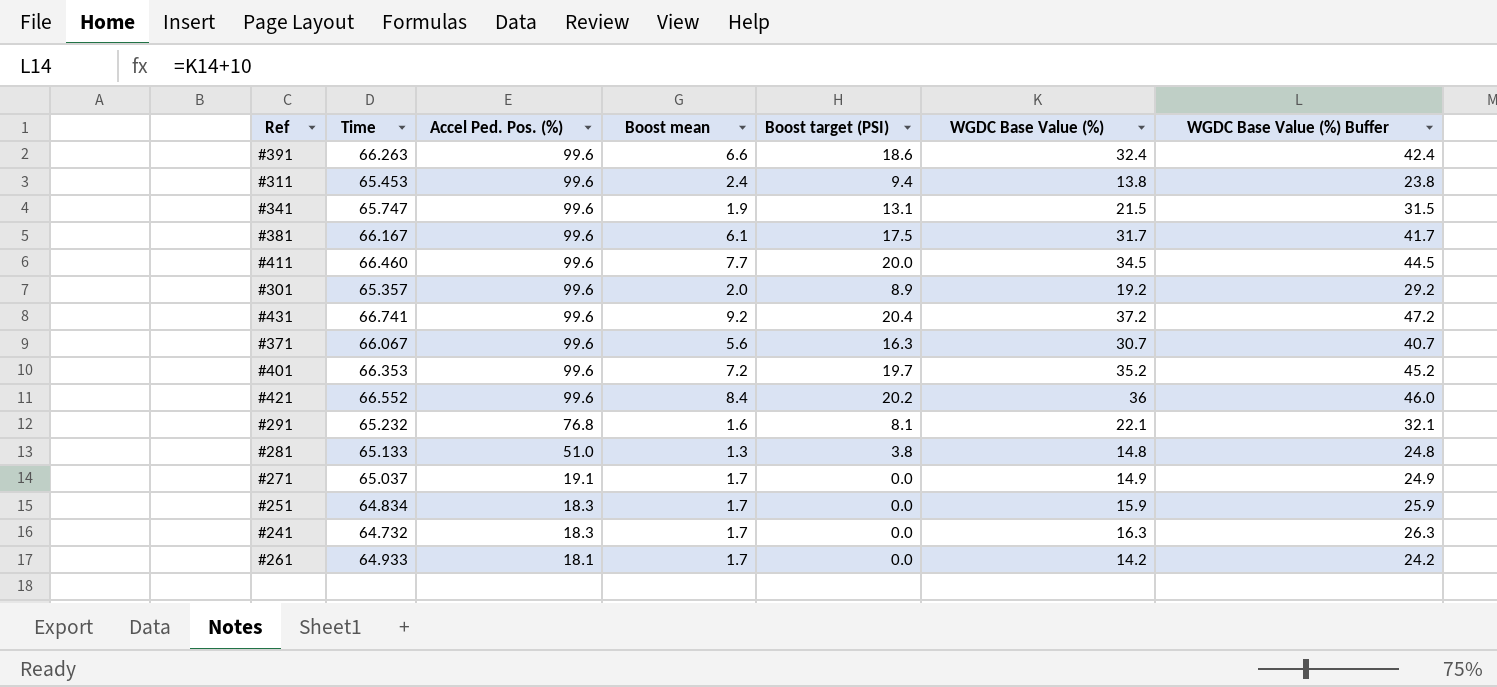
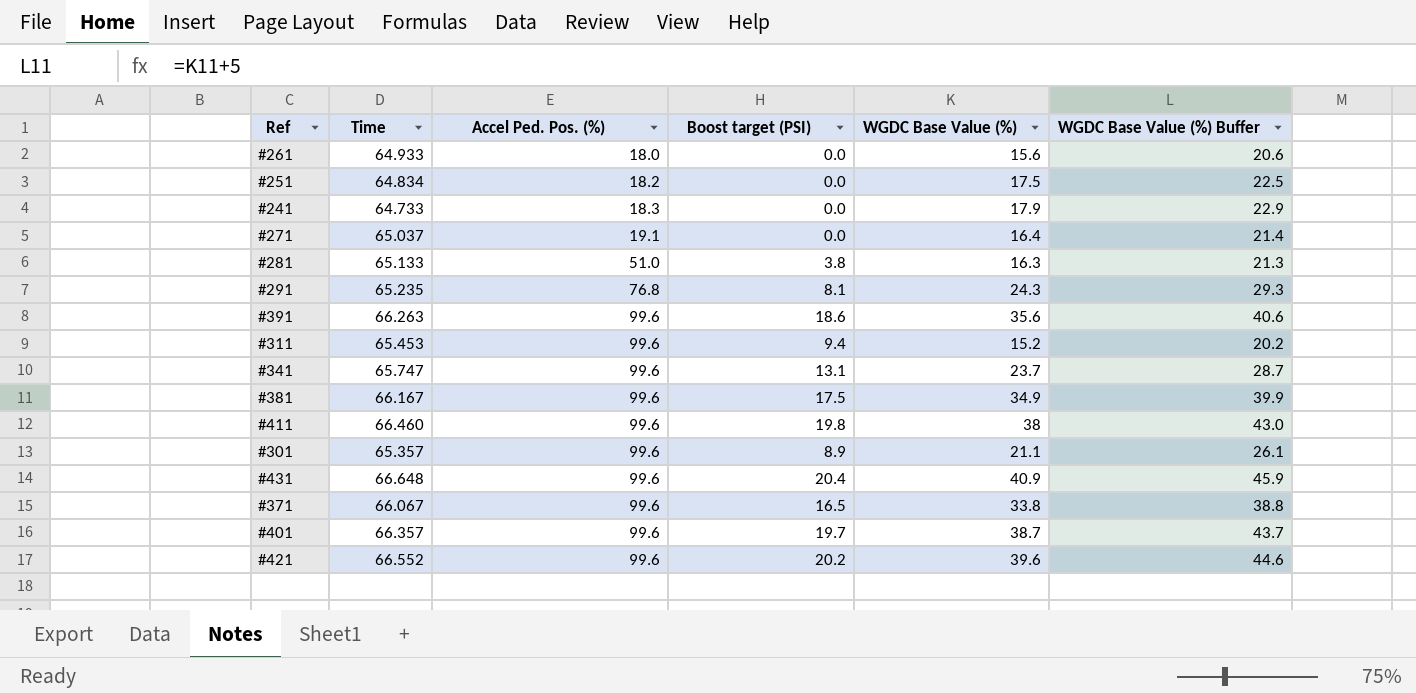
row order: Accel Ped. Pos. (%) descending -> Accel Ped. Pos. (%) ascending
column Boost mean | position: 4 -> none
column WGDC Base Value (%) Buffer | formula: [WGDC Base Value (%)] + 10 -> [WGDC Base Value (%)] + 5
#261 | Accel Ped. Pos. (%): 18.1 -> 18.0
#261 | WGDC Base Value (%): 14.2 -> 15.6
#251 | Accel Ped. Pos. (%): 18.3 -> 18.2
#251 | WGDC Base Value (%): 15.9 -> 17.5
#241 | Time: 64.732 -> 64.733
#241 | WGDC Base Value (%): 16.3 -> 17.9
#271 | WGDC Base Value (%): 14.9 -> 16.4
#281 | WGDC Base Value (%): 14.8 -> 16.3
#291 | Time: 65.232 -> 65.235
#291 | WGDC Base Value (%): 22.1 -> 24.3
#391 | WGDC Base Value (%): 32.4 -> 35.6
#311 | WGDC Base Value (%): 13.8 -> 15.2
#341 | WGDC Base Value (%): 21.5 -> 23.7
#381 | WGDC Base Value (%): 31.7 -> 34.9
#411 | Boost target (PSI): 20.0 -> 19.8
#411 | WGDC Base Value (%): 34.5 -> 38
#301 | WGDC Base Value (%): 19.2 -> 21.1
#431 | Time: 66.741 -> 66.648
#431 | WGDC Base Value (%): 37.2 -> 40.9
#371 | Boost target (PSI): 16.3 -> 16.5
#371 | WGDC Base Value (%): 30.7 -> 33.8
#401 | Time: 66.353 -> 66.357
#401 | WGDC Base Value (%): 35.2 -> 38.7
#421 | WGDC Base Value (%): 36 -> 39.6

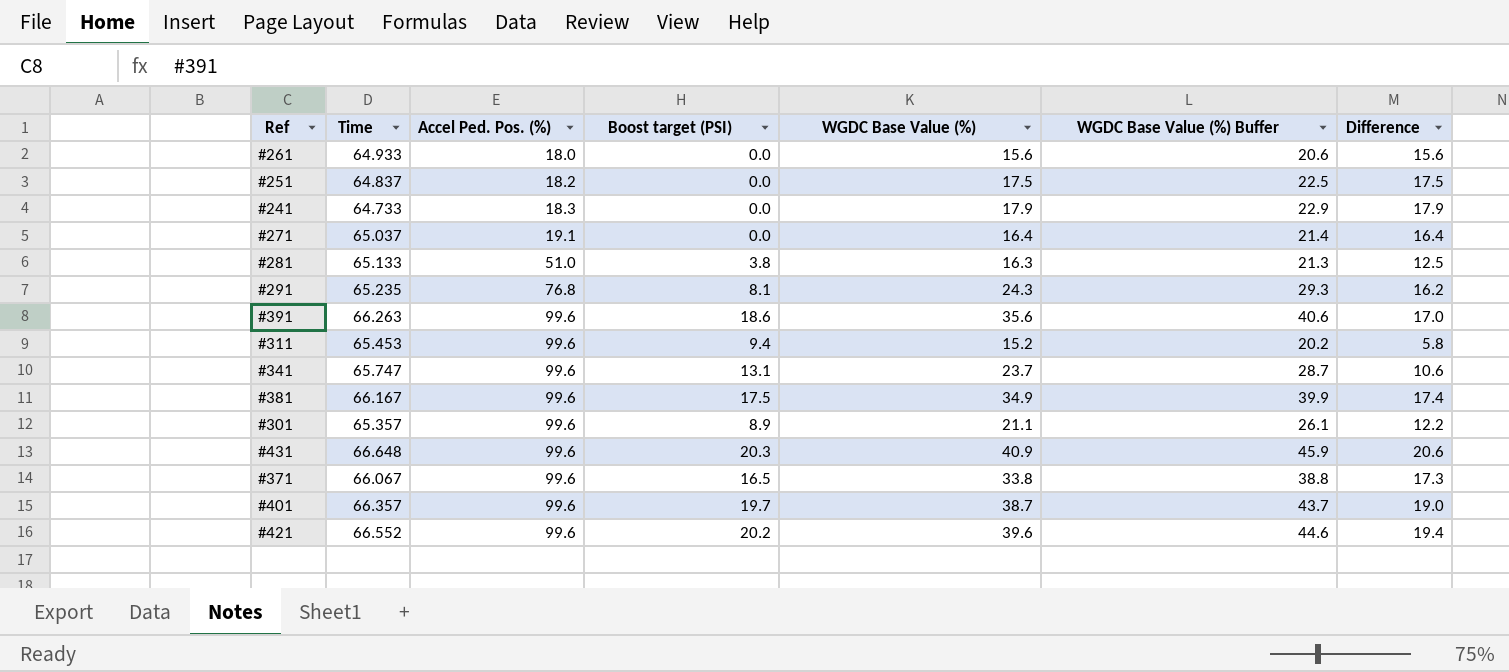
column Difference | formula: none -> [WGDC Base Value (%)] - [Boost target (PSI)]
row #411: 66.460 | 99.6 | 19.8 | 38 | 43.0 -> none
#251 | Time: 64.834 -> 64.837
#431 | Boost target (PSI): 20.4 -> 20.3

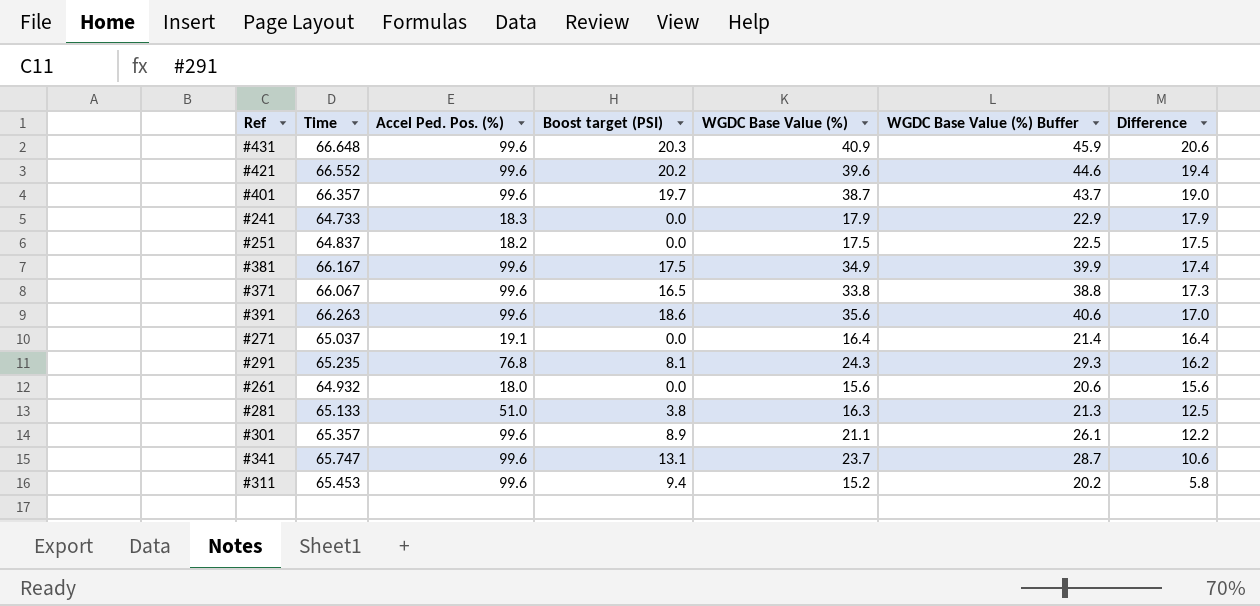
row order: Accel Ped. Pos. (%) ascending -> Difference descending
#261 | Time: 64.933 -> 64.932

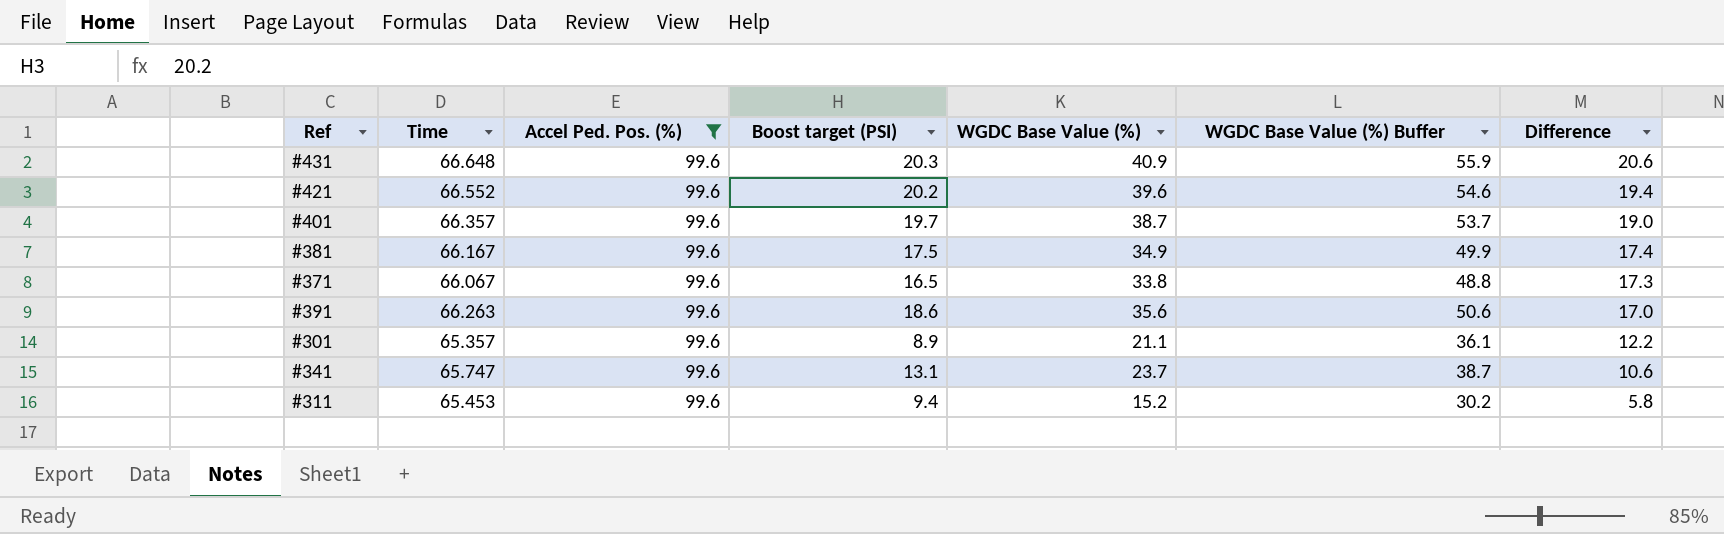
filter: none -> Accel Ped. Pos. (%) = 99.6
column WGDC Base Value (%) Buffer | formula: [WGDC Base Value (%)] + 5 -> [WGDC Base Value (%)] + 15

